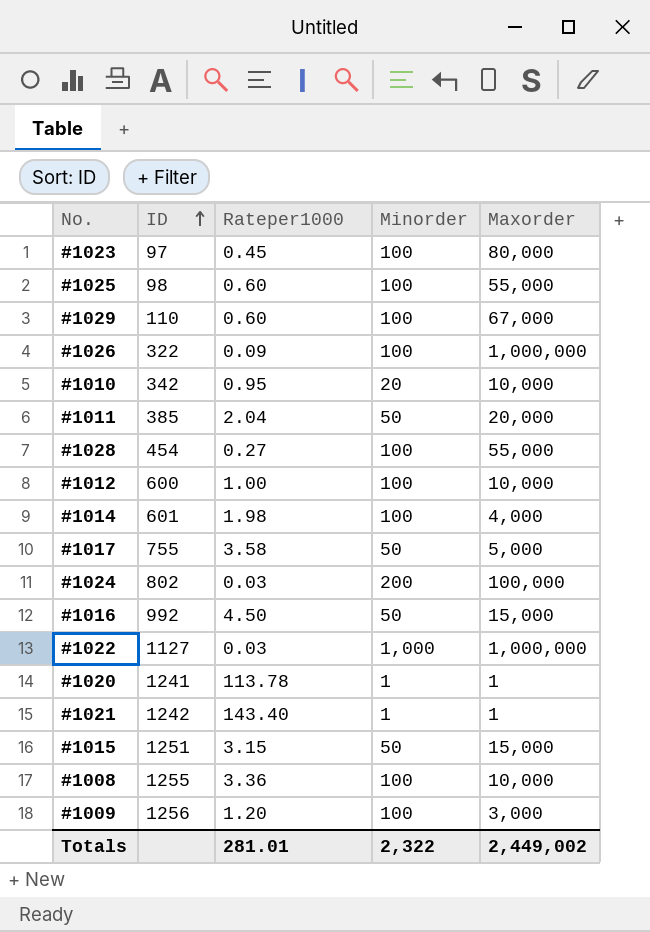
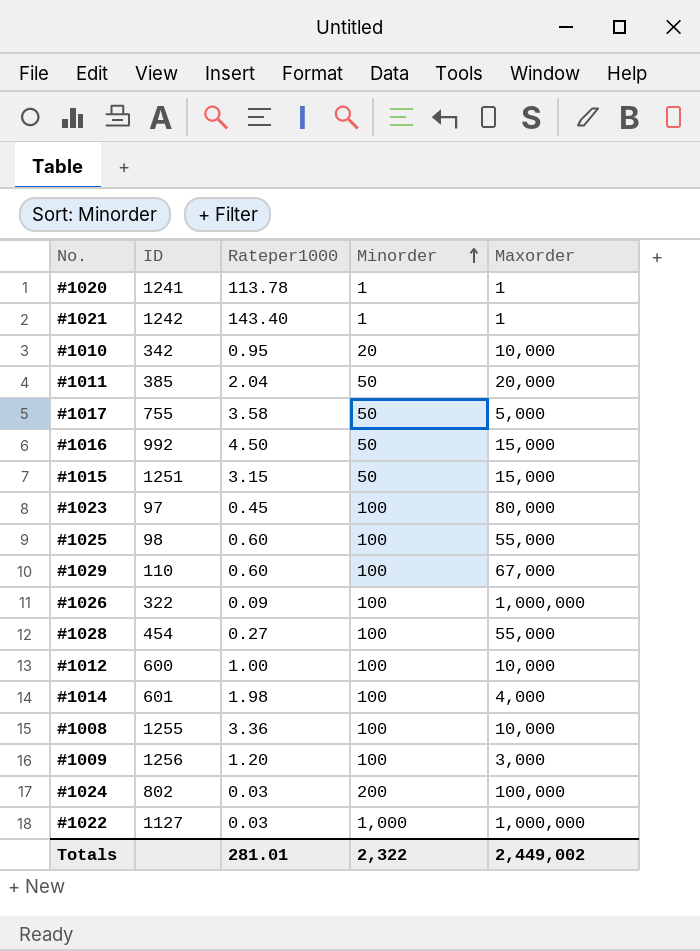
row order: ID ascending -> Minorder ascending

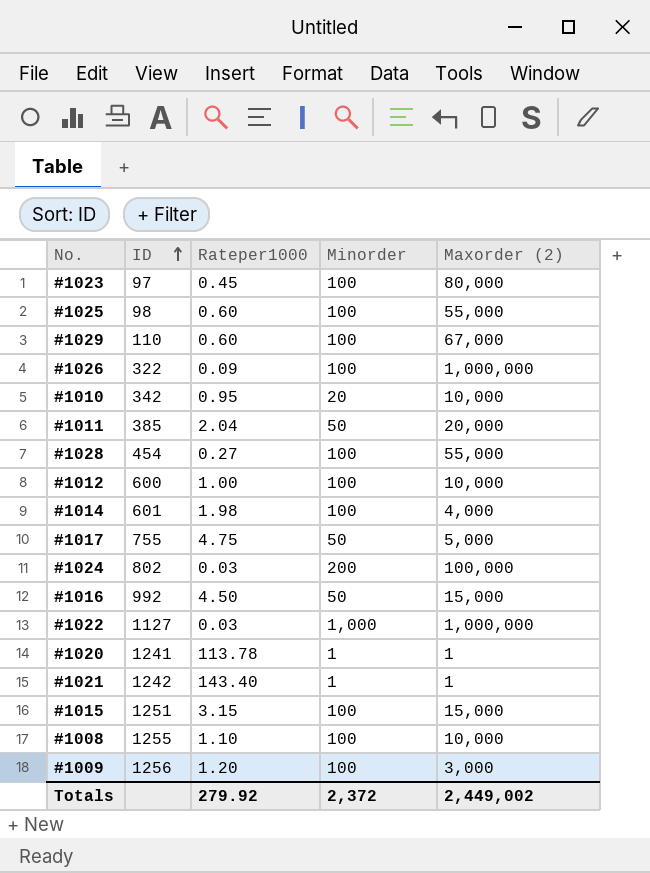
row order: Minorder ascending -> ID ascending
column name: Maxorder -> Maxorder (2)
#1017 | Rateper1000: 3.58 -> 4.75
#1015 | Minorder: 50 -> 100
#1008 | Rateper1000: 3.36 -> 1.10
Totals | Rateper1000: 281.01 -> 279.92
Totals | Minorder: 2,322 -> 2,372

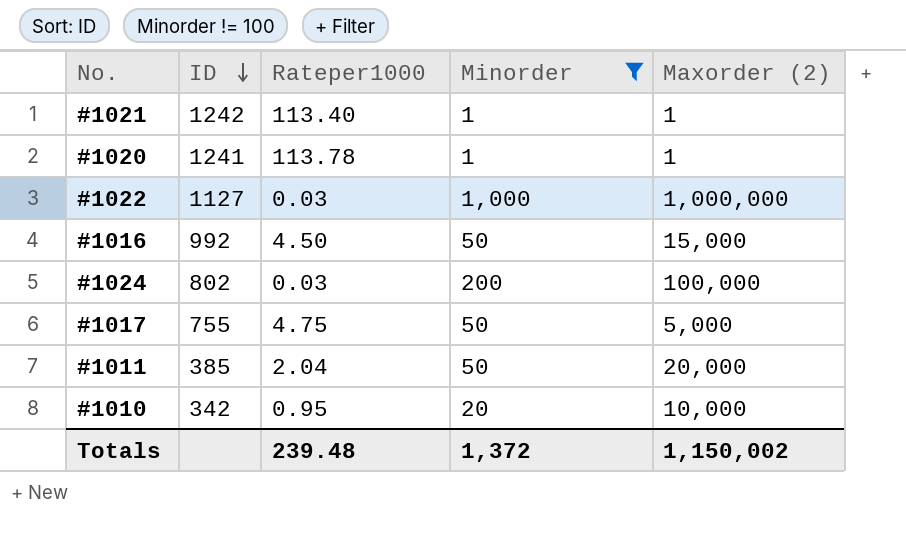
filter: none -> Minorder != 100
row order: ID ascending -> ID descending
#1021 | Rateper1000: 143.40 -> 113.40
Totals | Rateper1000: 279.92 -> 239.48
Totals | Minorder: 2,372 -> 1,372
Totals | Maxorder (2): 2,449,002 -> 1,150,002

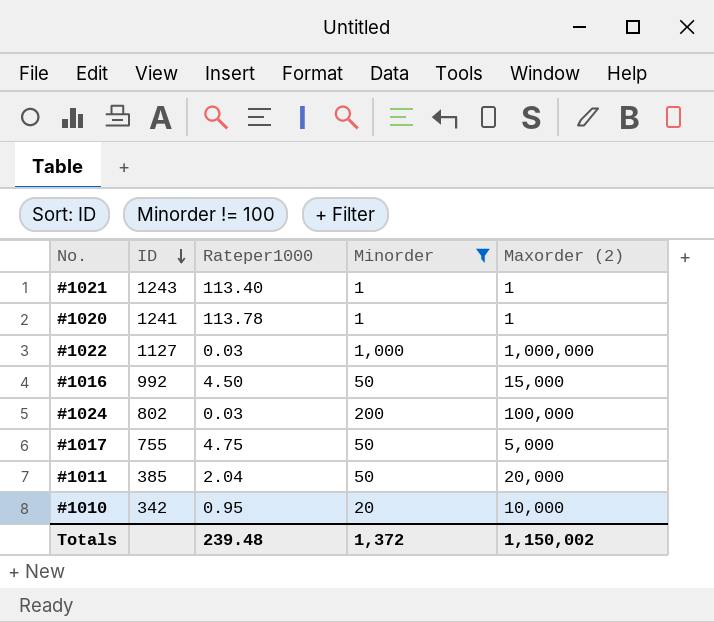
#1021 | ID: 1242 -> 1243

